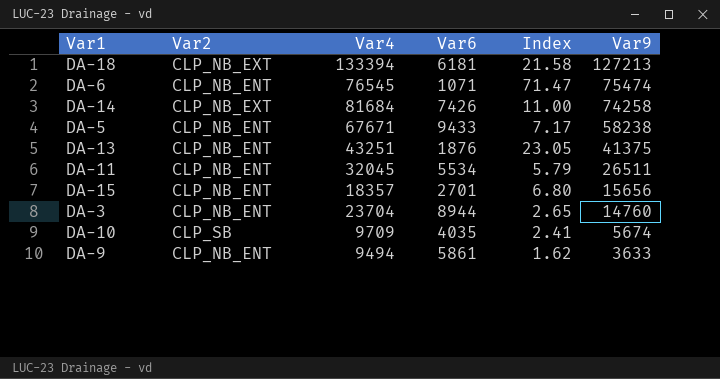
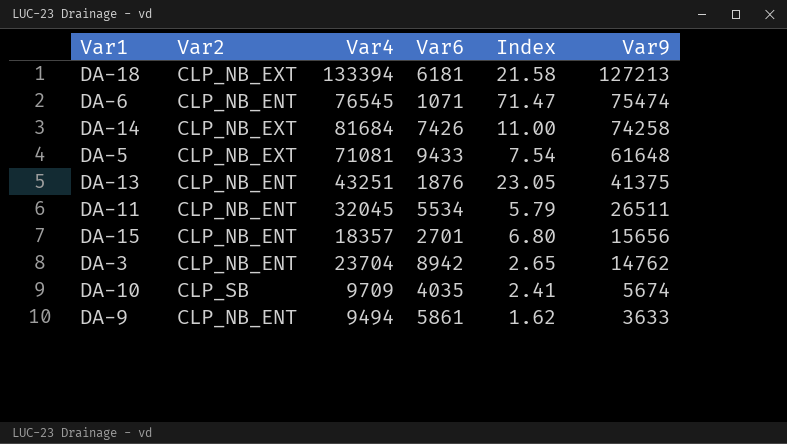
DA-5 | Var2: CLP_NB_ENT -> CLP_NB_EXT
DA-5 | Var4: 67671 -> 71081
DA-5 | Index: 7.17 -> 7.54
DA-5 | Var9: 58238 -> 61648
DA-3 | Var6: 8944 -> 8942
DA-3 | Var9: 14760 -> 14762

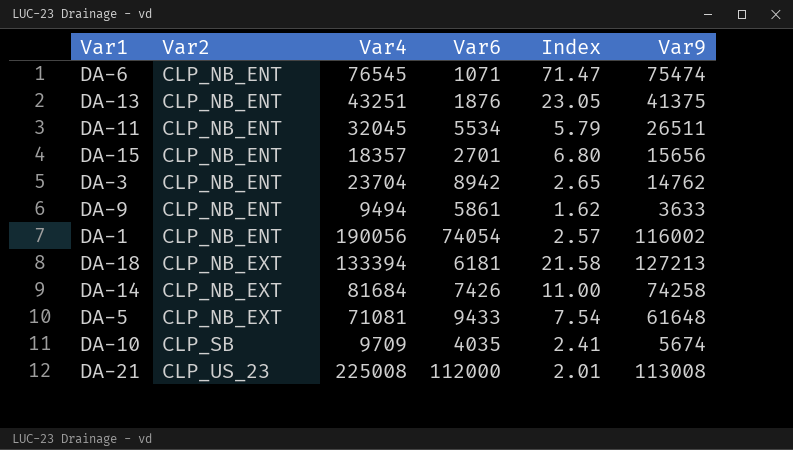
row order: Var9 descending -> Var2 ascending
row DA-1: none -> CLP_NB_ENT | 190056 | 74054 | 2.57 | 116002
row DA-21: none -> CLP_US_23 | 225008 | 112000 | 2.01 | 113008

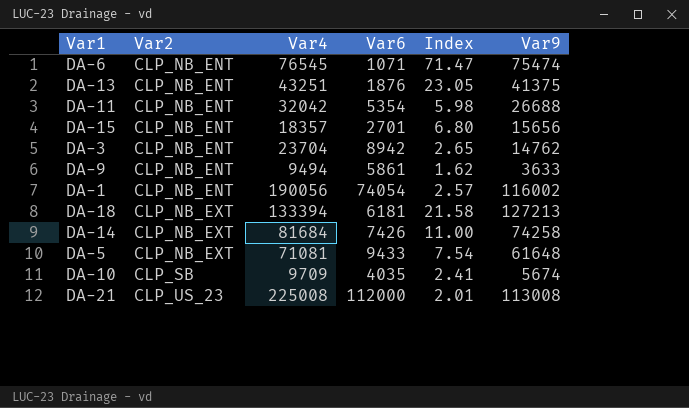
DA-11 | Var4: 32045 -> 32042
DA-11 | Var6: 5534 -> 5354
DA-11 | Index: 5.79 -> 5.98
DA-11 | Var9: 26511 -> 26688

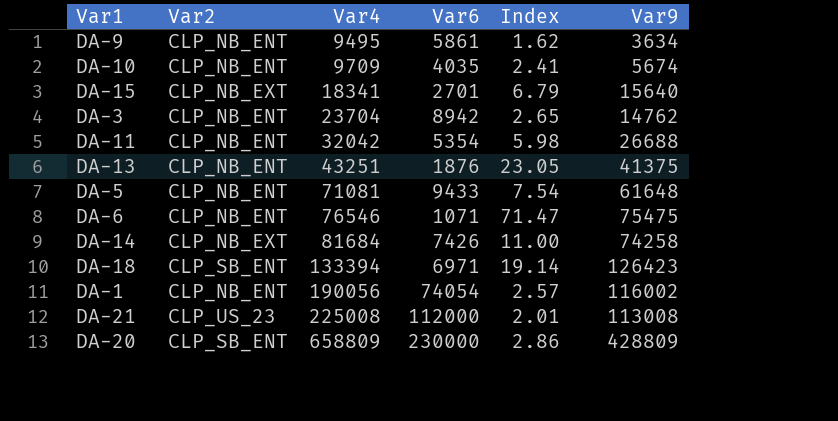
row order: Var2 ascending -> Var4 ascending
DA-9 | Var4: 9494 -> 9495
DA-9 | Var9: 3633 -> 3634
DA-10 | Var2: CLP_SB -> CLP_NB_ENT
DA-15 | Var2: CLP_NB_ENT -> CLP_NB_EXT
DA-15 | Var4: 18357 -> 18341
DA-15 | Index: 6.80 -> 6.79
DA-15 | Var9: 15656 -> 15640
DA-5 | Var2: CLP_NB_EXT -> CLP_NB_ENT
DA-6 | Var4: 76545 -> 76546
DA-6 | Var9: 75474 -> 75475
DA-18 | Var2: CLP_NB_EXT -> CLP_SB_ENT
DA-18 | Var6: 6181 -> 6971
DA-18 | Index: 21.58 -> 19.14
DA-18 | Var9: 127213 -> 126423
row DA-20: none -> CLP_SB_ENT | 658809 | 230000 | 2.86 | 428809

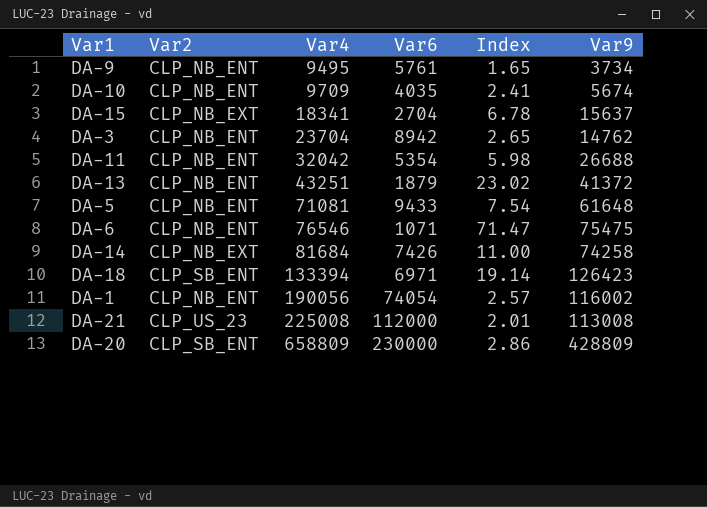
DA-9 | Var6: 5861 -> 5761
DA-9 | Index: 1.62 -> 1.65
DA-9 | Var9: 3634 -> 3734
DA-15 | Var6: 2701 -> 2704
DA-15 | Index: 6.79 -> 6.78
DA-15 | Var9: 15640 -> 15637
DA-13 | Var6: 1876 -> 1879
DA-13 | Index: 23.05 -> 23.02
DA-13 | Var9: 41375 -> 41372

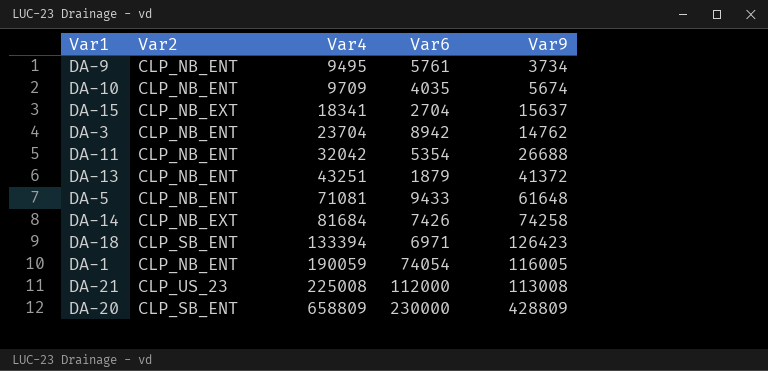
column Index | formula: [Var4] / [Var6] -> none
row DA-6: CLP_NB_ENT | 76546 | 1071 | 71.47 | 75475 -> none
DA-1 | Var4: 190056 -> 190059
DA-1 | Var9: 116002 -> 116005

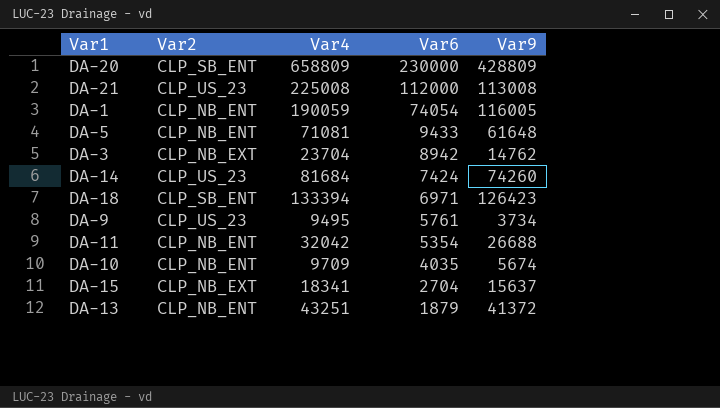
row order: Var4 ascending -> Var6 descending
DA-3 | Var2: CLP_NB_ENT -> CLP_NB_EXT
DA-14 | Var2: CLP_NB_EXT -> CLP_US_23
DA-14 | Var6: 7426 -> 7424
DA-14 | Var9: 74258 -> 74260
DA-9 | Var2: CLP_NB_ENT -> CLP_US_23

